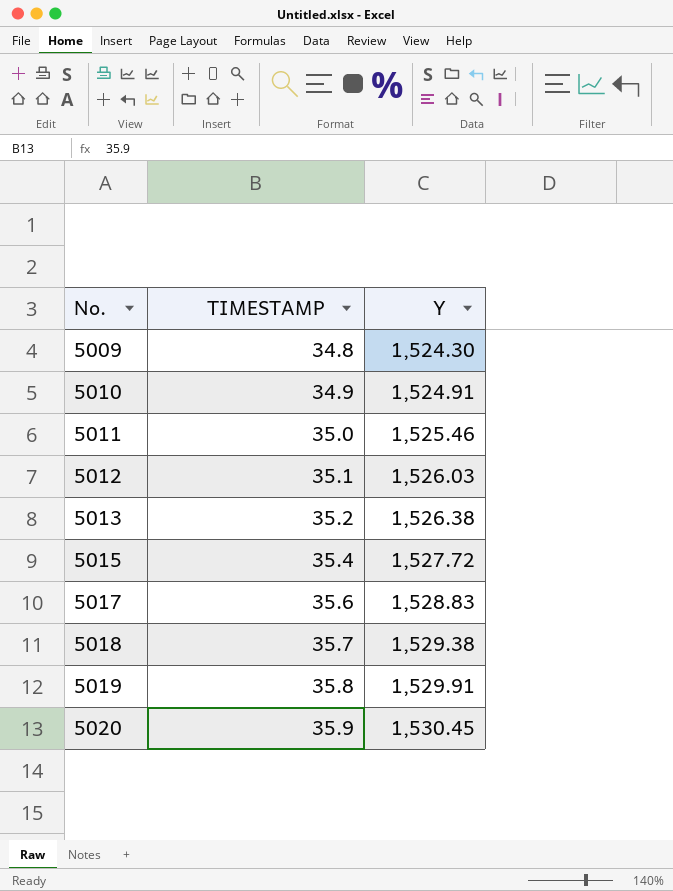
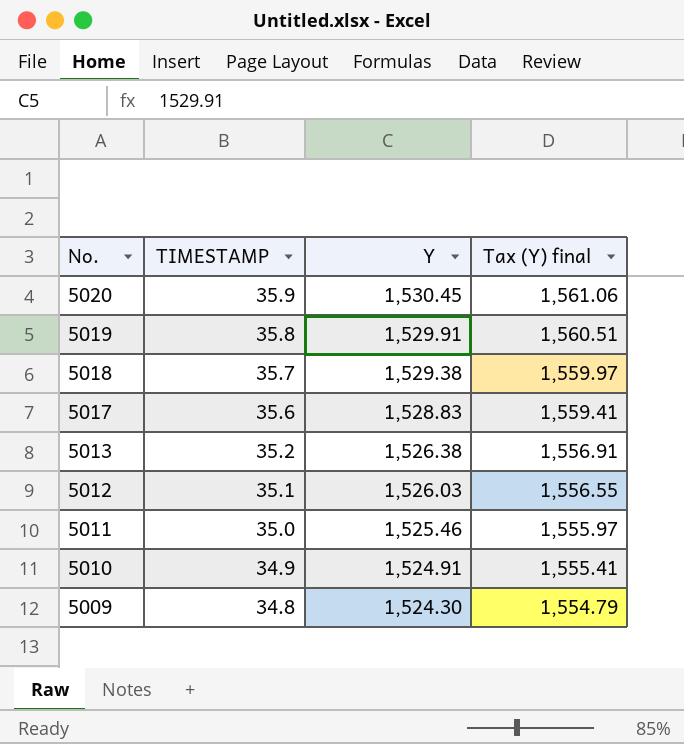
row order: No. ascending -> No. descending
column Tax (Y) final | formula: none -> [Y] * 1.02
row 5015: 35.4 | 1,527.72 -> none

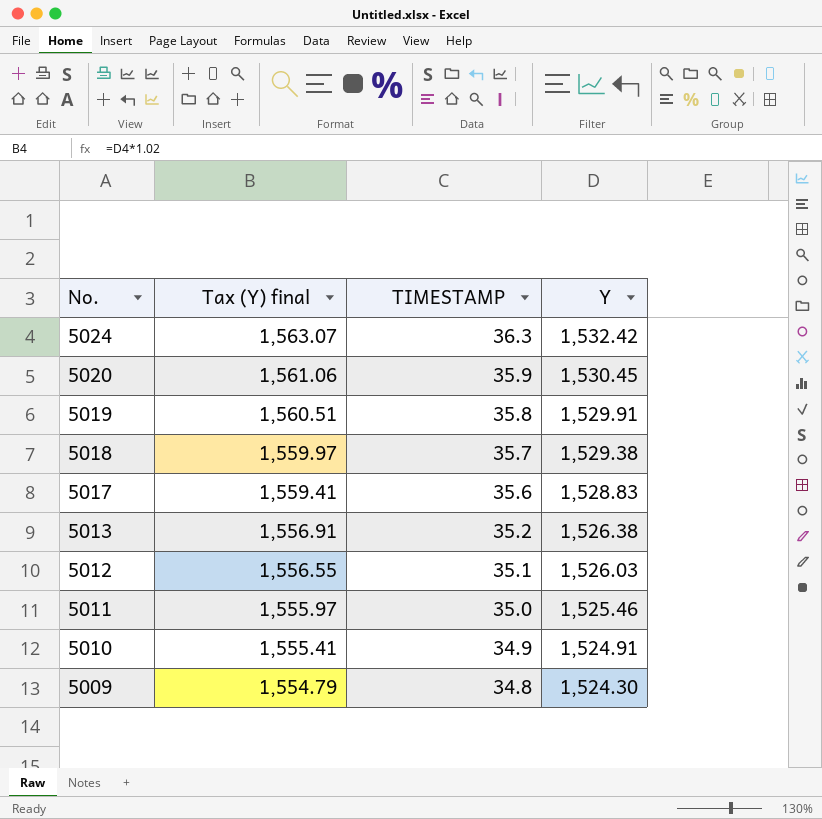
column Tax (Y) final | position: 4 -> 2
row 5024: none -> 1,563.07 | 36.3 | 1,532.42

